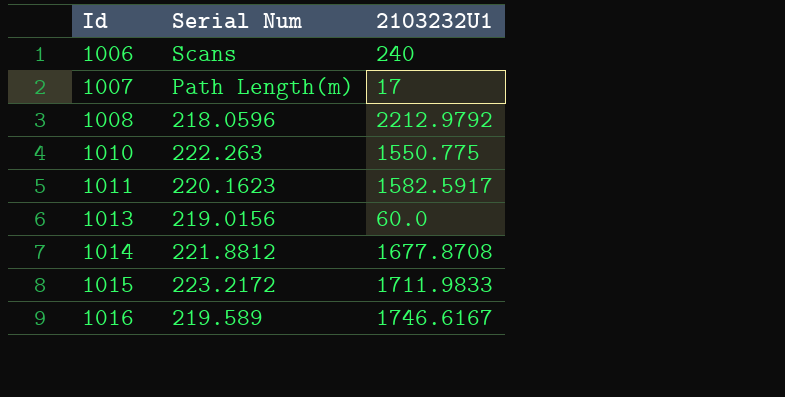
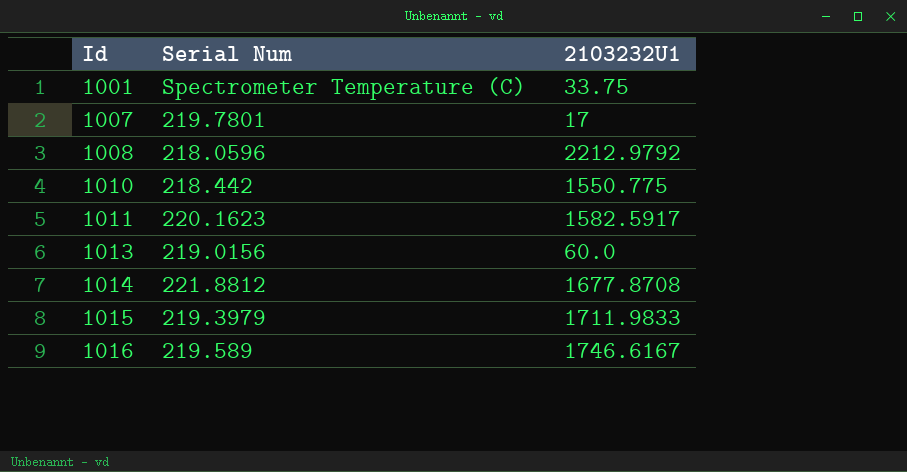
row 1006: Scans | 240 -> none
row 1001: none -> Spectrometer Temperature (C) | 33.75
1007 | Serial Num: Path Length(m) -> 219.7801
1010 | Serial Num: 222.263 -> 218.442
1015 | Serial Num: 223.2172 -> 219.3979

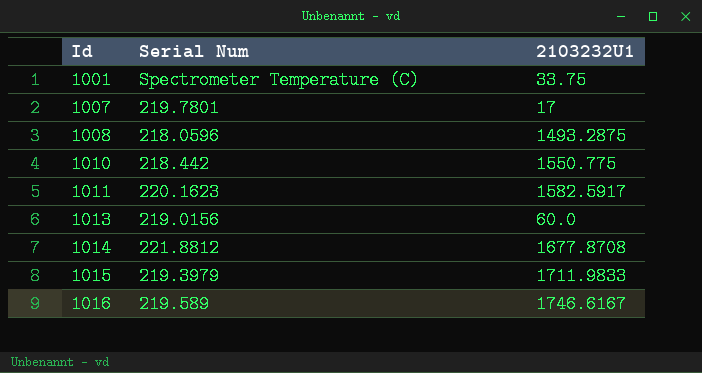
1008 | 2103232U1: 2212.9792 -> 1493.2875

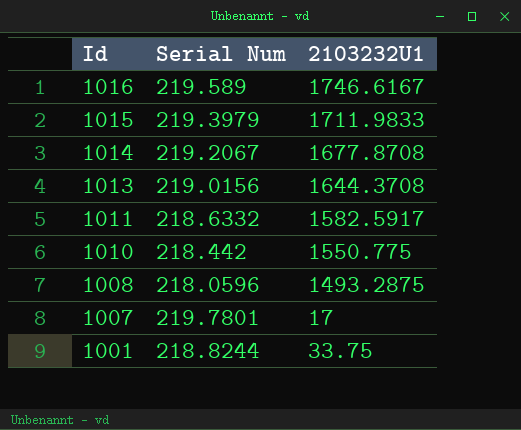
row order: Id ascending -> Id descending
1014 | Serial Num: 221.8812 -> 219.2067
1013 | 2103232U1: 60.0 -> 1644.3708
1011 | Serial Num: 220.1623 -> 218.6332
1001 | Serial Num: Spectrometer Temperature (C) -> 218.8244

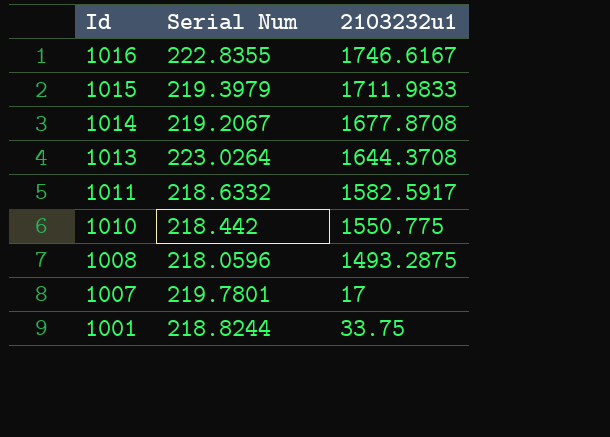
column name: 2103232U1 -> 2103232u1
1016 | Serial Num: 219.589 -> 222.8355
1013 | Serial Num: 219.0156 -> 223.0264

